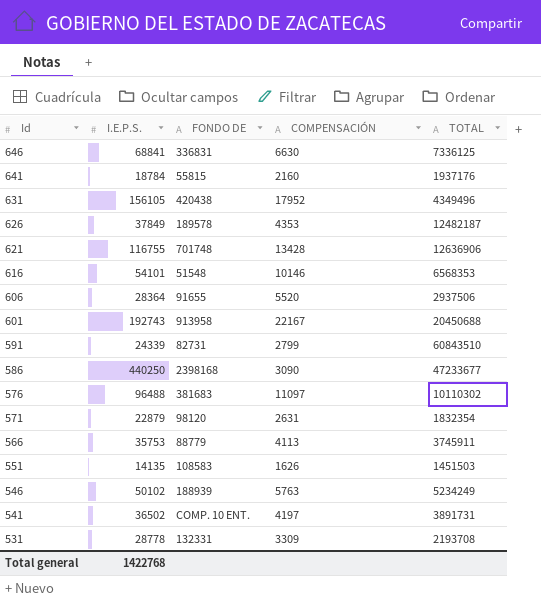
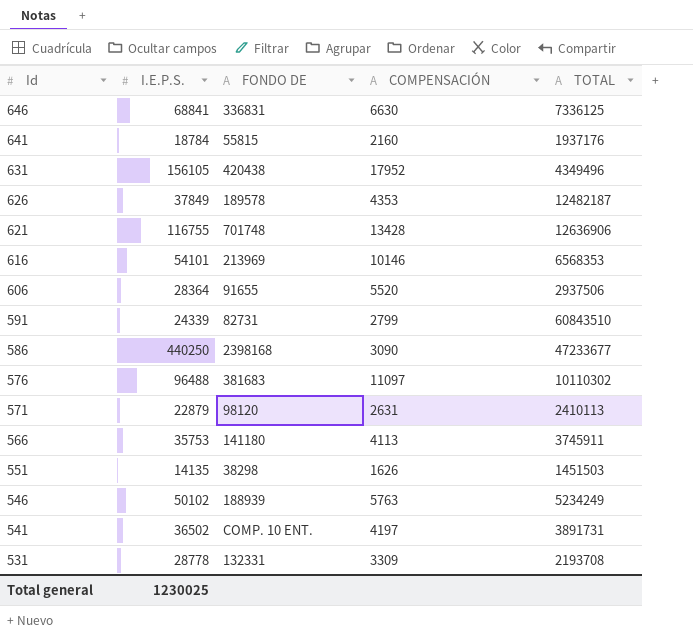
row 601: 192743 | 913958 | 22167 | 20450688 -> none
616 | FONDO DE: 51548 -> 213969
571 | TOTAL: 1832354 -> 2410113
566 | FONDO DE: 88779 -> 141180
551 | FONDO DE: 108583 -> 38298
Total general | I.E.P.S.: 1422768 -> 1230025

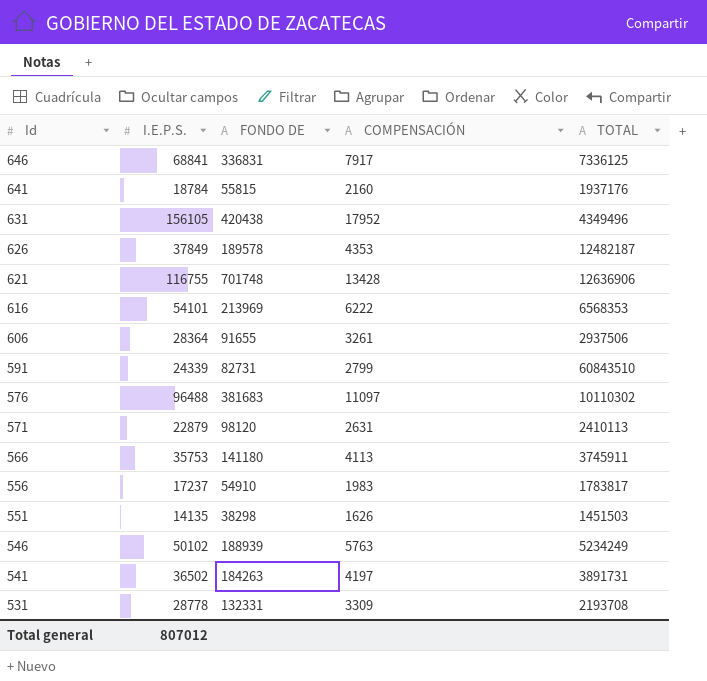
row 586: 440250 | 2398168 | 3090 | 47233677 -> none
646 | COMPENSACIÓN: 6630 -> 7917
616 | COMPENSACIÓN: 10146 -> 6222
606 | COMPENSACIÓN: 5520 -> 3261
row 556: none -> 17237 | 54910 | 1983 | 1783817
541 | FONDO DE: COMP. 10 ENT. -> 184263
Total general | I.E.P.S.: 1230025 -> 807012

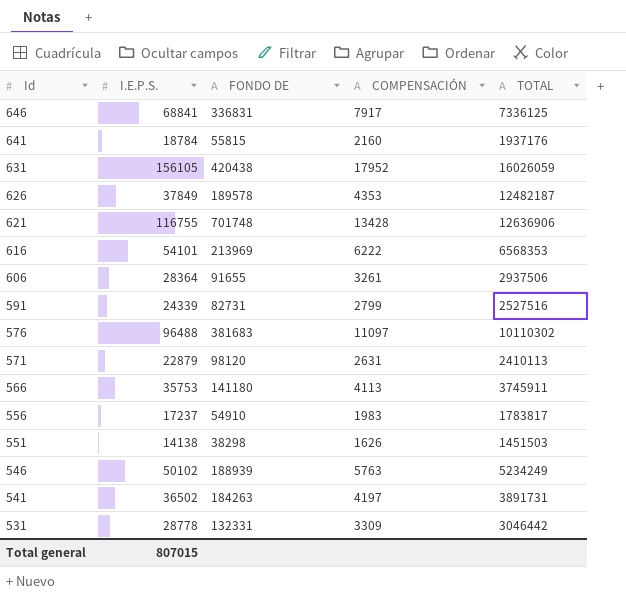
631 | TOTAL: 4349496 -> 16026059
591 | TOTAL: 60843510 -> 2527516
551 | I.E.P.S.: 14135 -> 14138
531 | TOTAL: 2193708 -> 3046442
Total general | I.E.P.S.: 807012 -> 807015

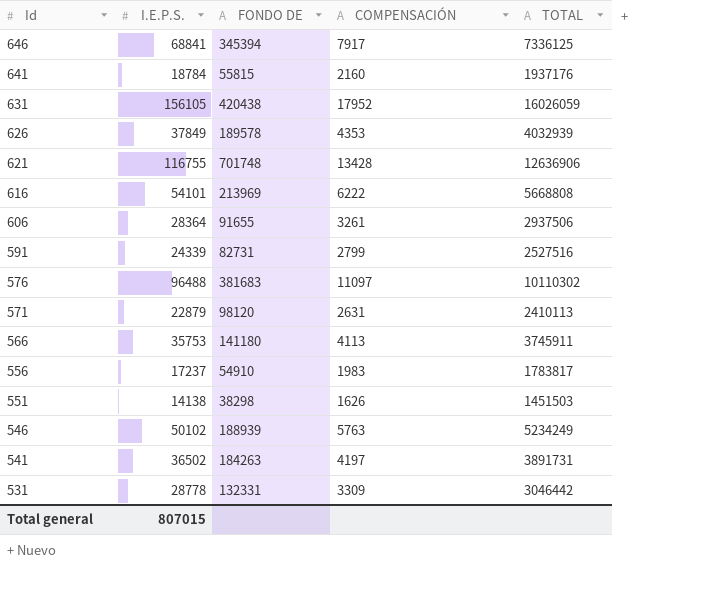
646 | FONDO DE: 336831 -> 345394
626 | TOTAL: 12482187 -> 4032939
616 | TOTAL: 6568353 -> 5668808

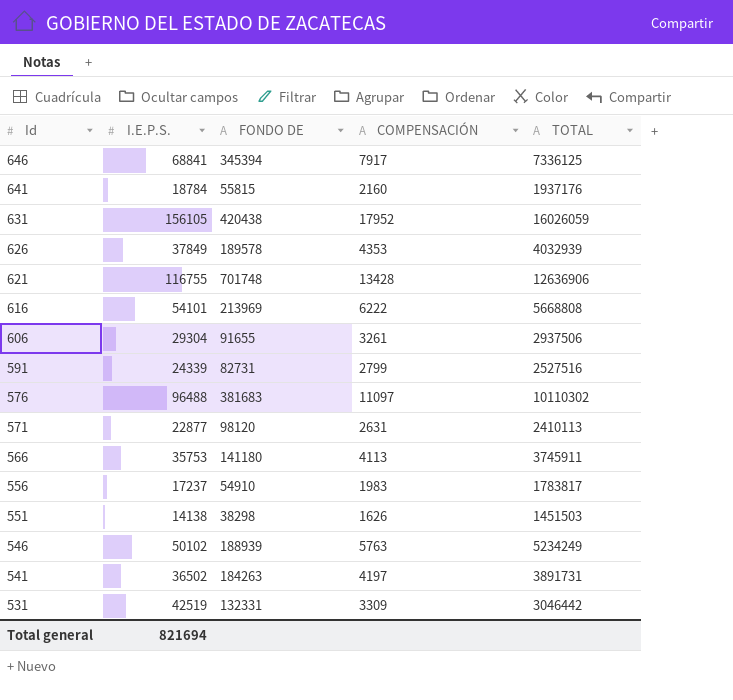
606 | I.E.P.S.: 28364 -> 29304
571 | I.E.P.S.: 22879 -> 22877
531 | I.E.P.S.: 28778 -> 42519
Total general | I.E.P.S.: 807015 -> 821694

